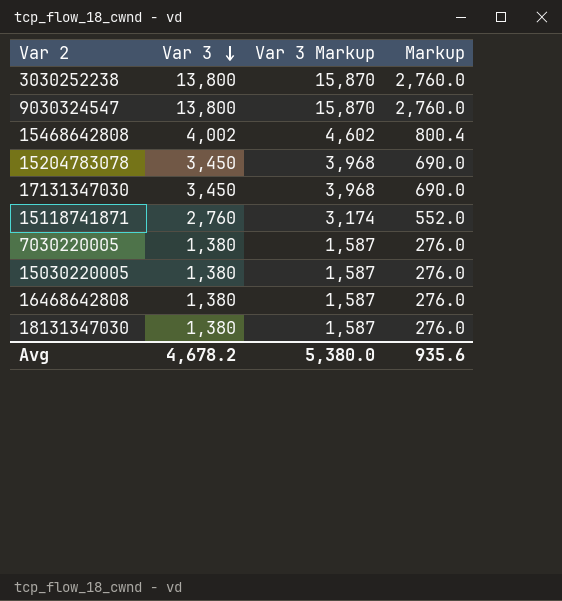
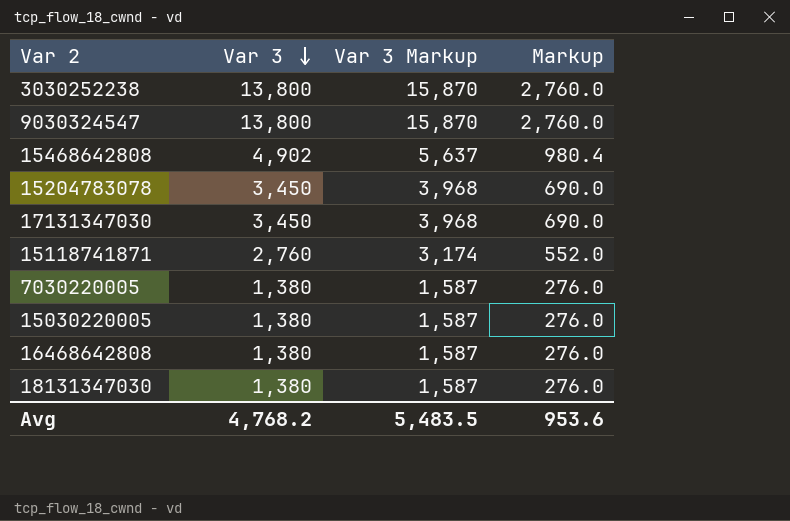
15468642808 | Var 3: 4,002 -> 4,902
15468642808 | Var 3 Markup: 4,602 -> 5,637
15468642808 | Markup: 800.4 -> 980.4
Avg | Var 3: 4,678.2 -> 4,768.2
Avg | Var 3 Markup: 5,380.0 -> 5,483.5
Avg | Markup: 935.6 -> 953.6

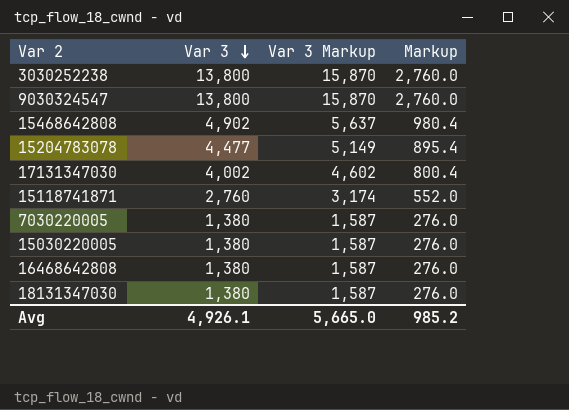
15204783078 | Var 3: 3,450 -> 4,477
15204783078 | Var 3 Markup: 3,968 -> 5,149
15204783078 | Markup: 690.0 -> 895.4
17131347030 | Var 3: 3,450 -> 4,002
17131347030 | Var 3 Markup: 3,968 -> 4,602
17131347030 | Markup: 690.0 -> 800.4
Avg | Var 3: 4,768.2 -> 4,926.1
Avg | Var 3 Markup: 5,483.5 -> 5,665.0
Avg | Markup: 953.6 -> 985.2

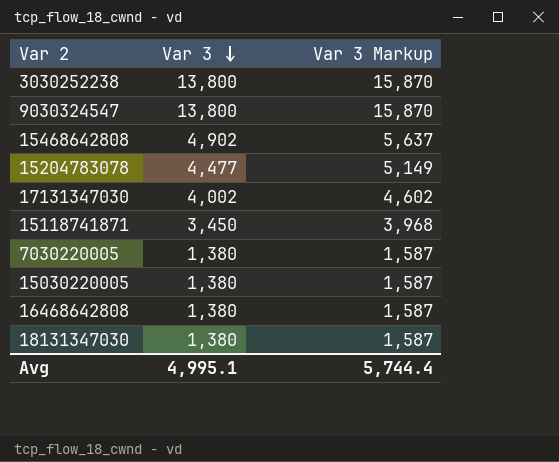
column Markup | formula: [Var 3] * 0.2 -> none
15118741871 | Var 3: 2,760 -> 3,450
15118741871 | Var 3 Markup: 3,174 -> 3,968
Avg | Var 3: 4,926.1 -> 4,995.1
Avg | Var 3 Markup: 5,665.0 -> 5,744.4

